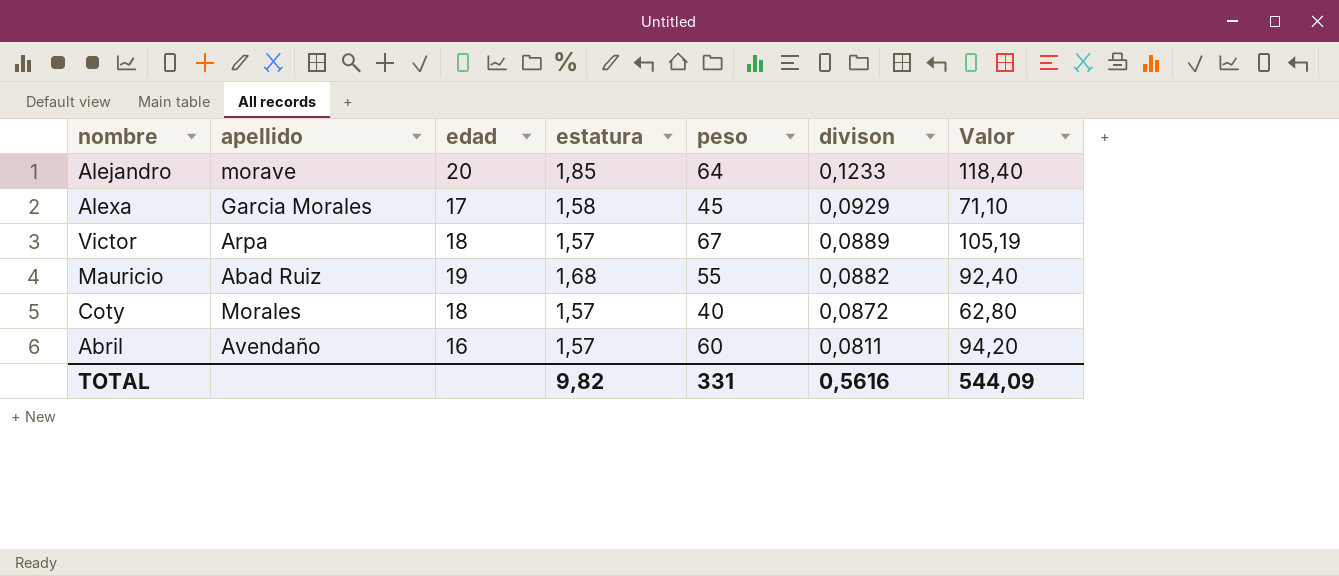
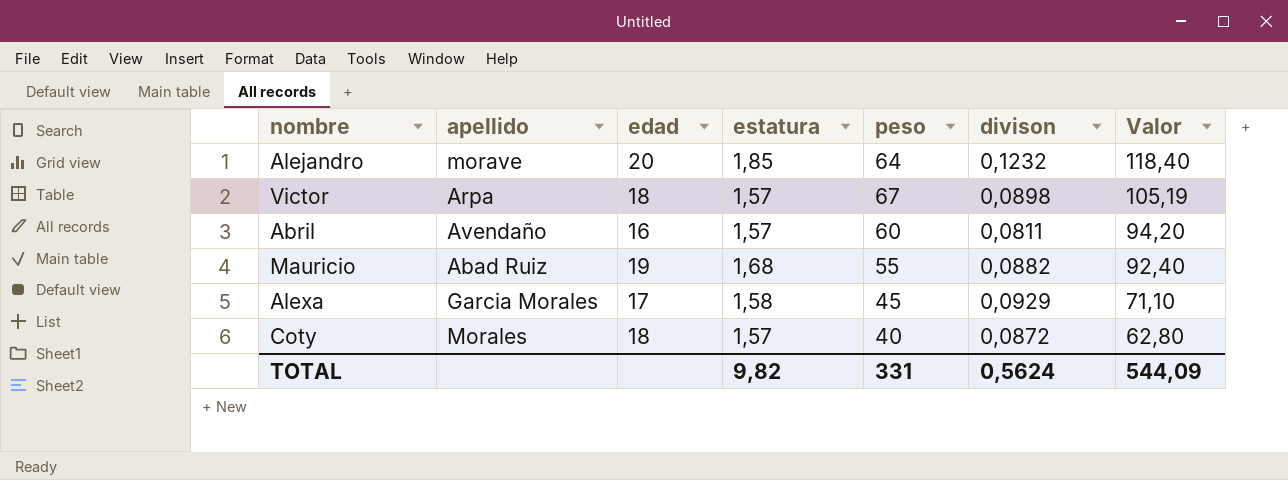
row order: divison descending -> Valor descending
Alejandro | divison: 0,1233 -> 0,1232
Victor | divison: 0,0889 -> 0,0898
TOTAL | divison: 0,5616 -> 0,5624

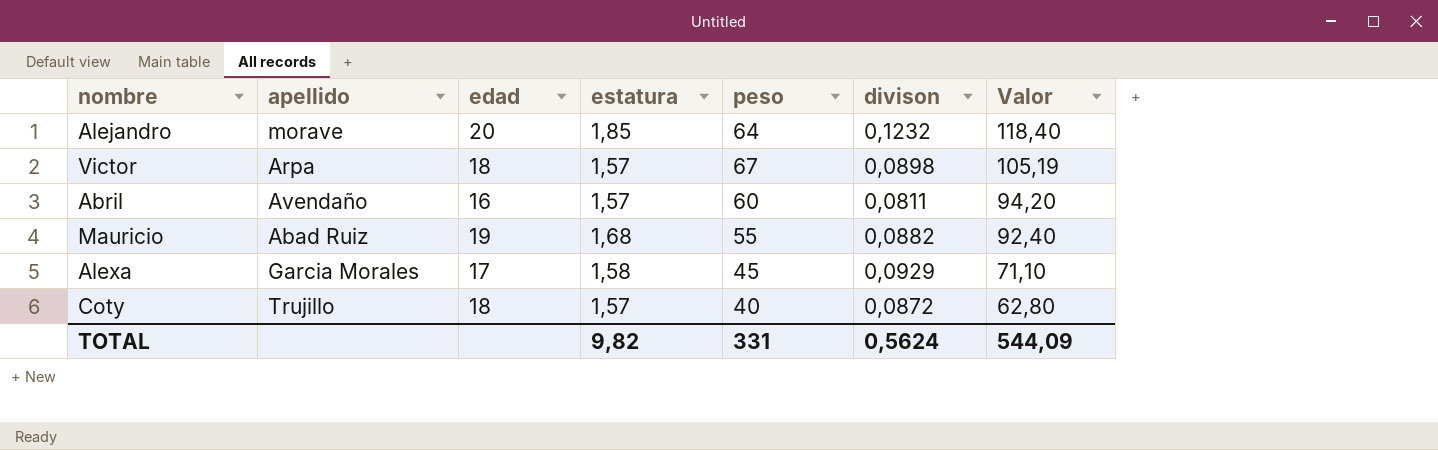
Coty | apellido: Morales -> Trujillo

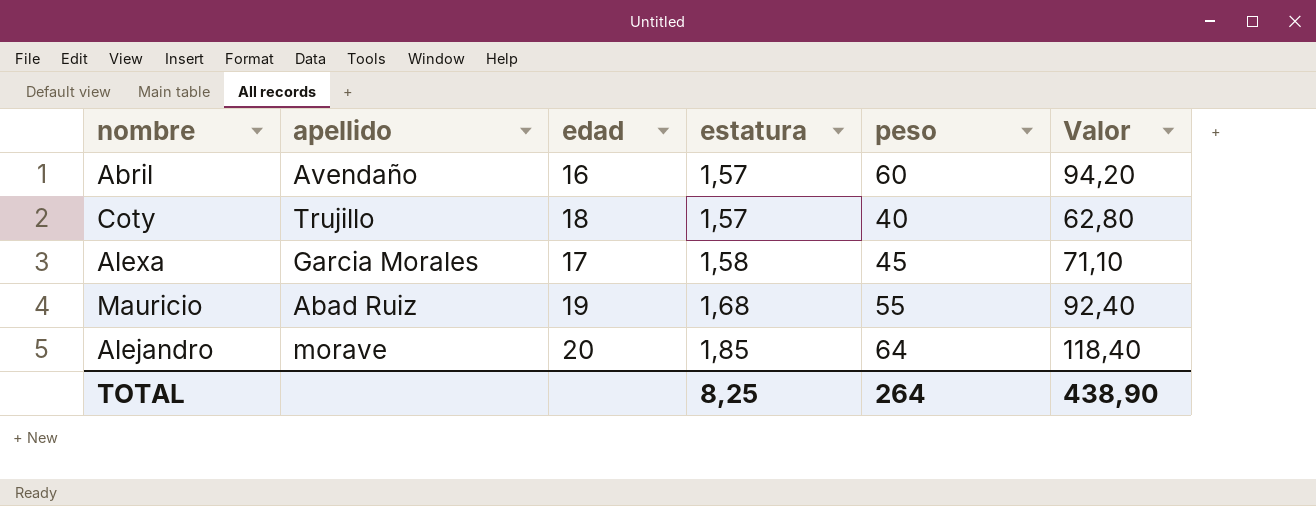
row order: Valor descending -> estatura ascending
column divison | position: 6 -> none
row Victor: Arpa | 18 | 1,57 | 67 | 0,0898 | 105,19 -> none
TOTAL | estatura: 9,82 -> 8,25
TOTAL | peso: 331 -> 264
TOTAL | Valor: 544,09 -> 438,90

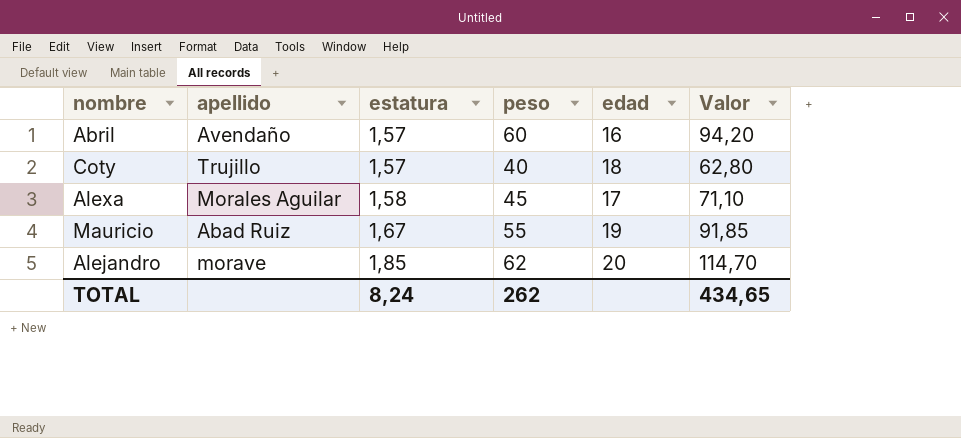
column edad | position: 3 -> 5
Alexa | apellido: Garcia Morales -> Morales Aguilar
Mauricio | estatura: 1,68 -> 1,67
Mauricio | Valor: 92,40 -> 91,85
Alejandro | peso: 64 -> 62
Alejandro | Valor: 118,40 -> 114,70
TOTAL | estatura: 8,25 -> 8,24
TOTAL | peso: 264 -> 262
TOTAL | Valor: 438,90 -> 434,65

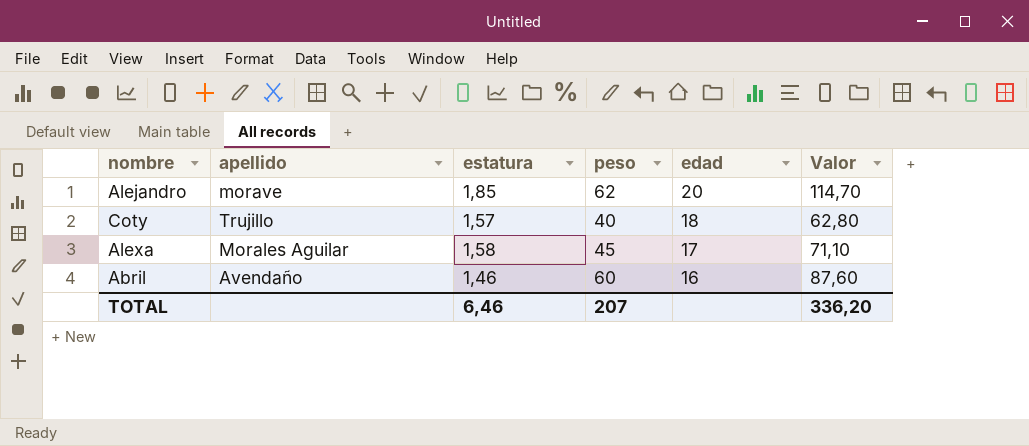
row order: estatura ascending -> edad descending
row Mauricio: Abad Ruiz | 1,67 | 55 | 19 | 91,85 -> none
Abril | estatura: 1,57 -> 1,46
Abril | Valor: 94,20 -> 87,60
TOTAL | estatura: 8,24 -> 6,46
TOTAL | peso: 262 -> 207
TOTAL | Valor: 434,65 -> 336,20

